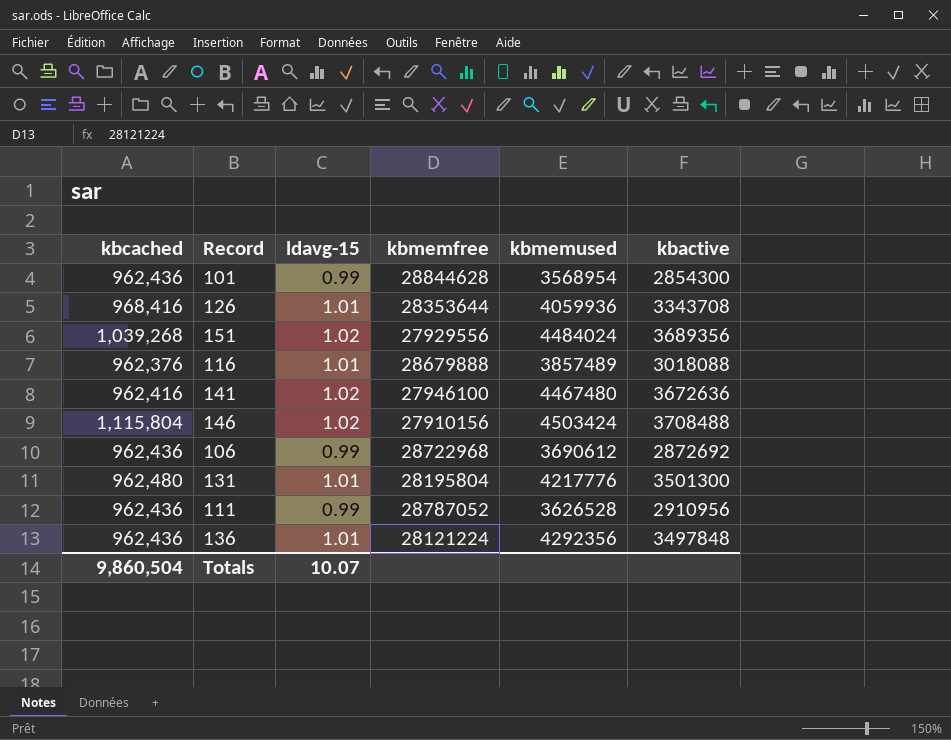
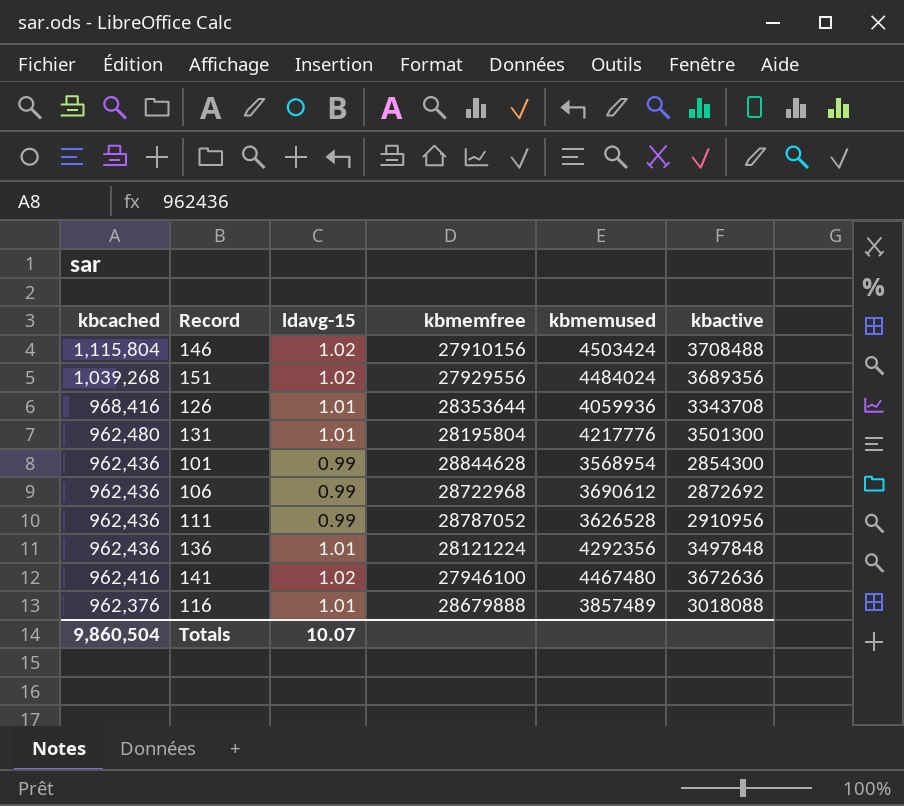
row order: none -> kbcached descending

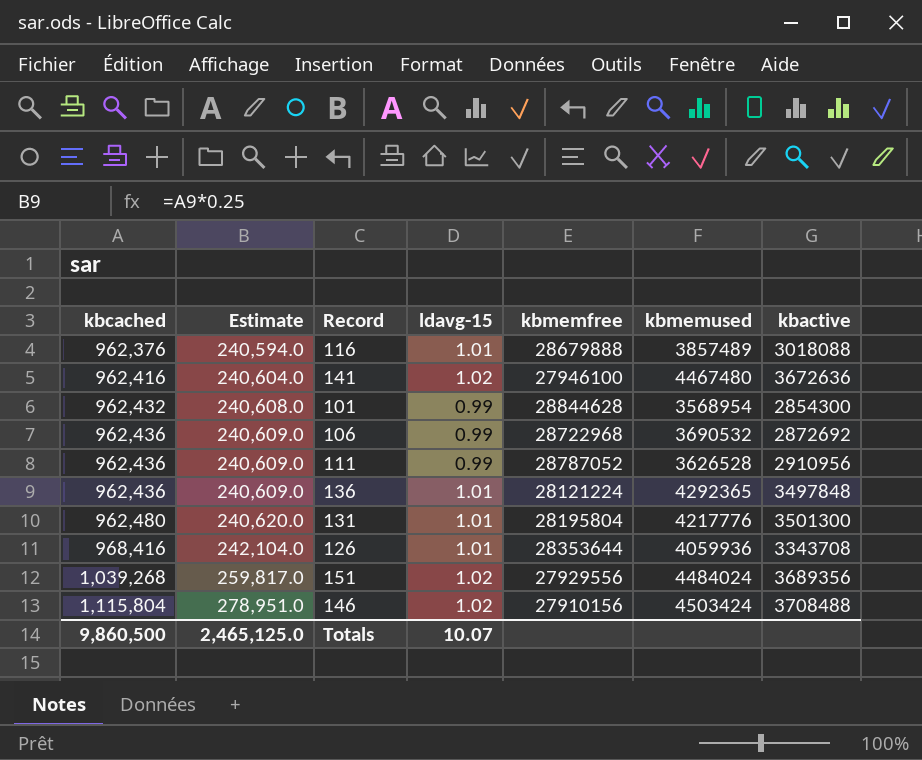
row order: kbcached descending -> kbcached ascending
column Estimate | formula: none -> [kbcached] * 0.25
101 | kbcached: 962,436 -> 962,432
106 | kbmemused: 3690612 -> 3690532
136 | kbmemused: 4292356 -> 4292365
Totals | kbcached: 9,860,504 -> 9,860,500

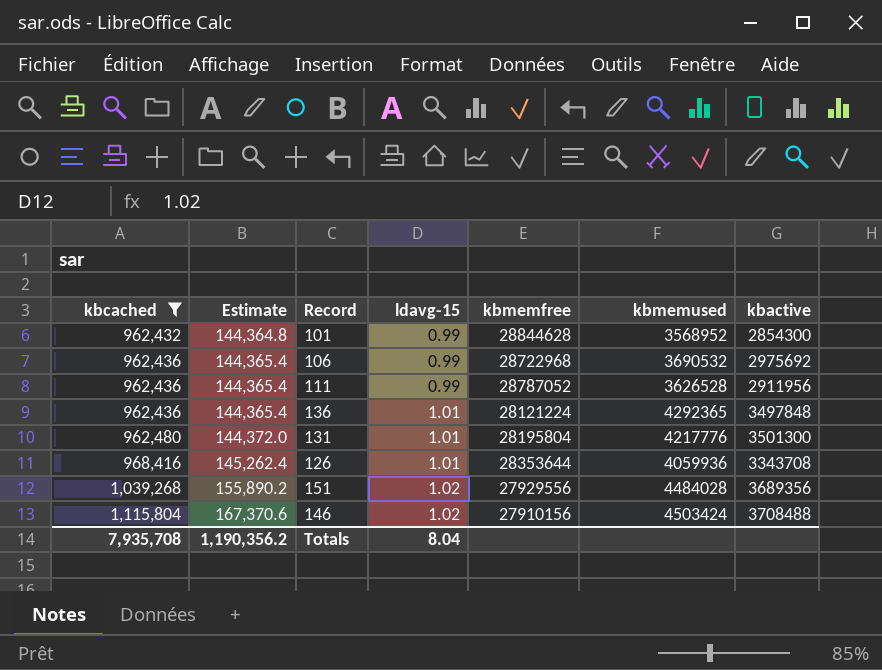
filter: none -> kbcached >= 962,432
column Estimate | formula: [kbcached] * 0.25 -> [kbcached] * 0.15
101 | kbmemused: 3568954 -> 3568952
106 | kbactive: 2872692 -> 2975692
111 | kbactive: 2910956 -> 2911956
151 | kbmemused: 4484024 -> 4484028
Totals | kbcached: 9,860,500 -> 7,935,708
Totals | Estimate: 2,465,125.0 -> 1,190,356.2
Totals | ldavg-15: 10.07 -> 8.04

